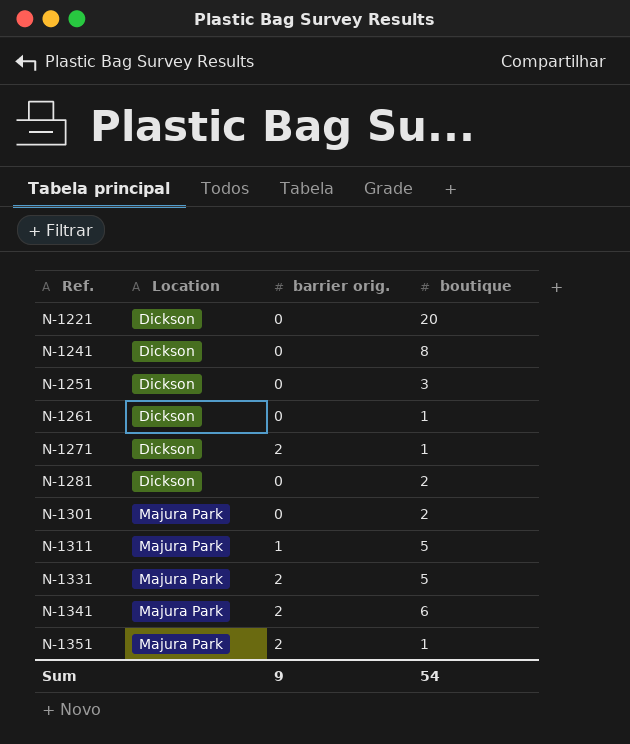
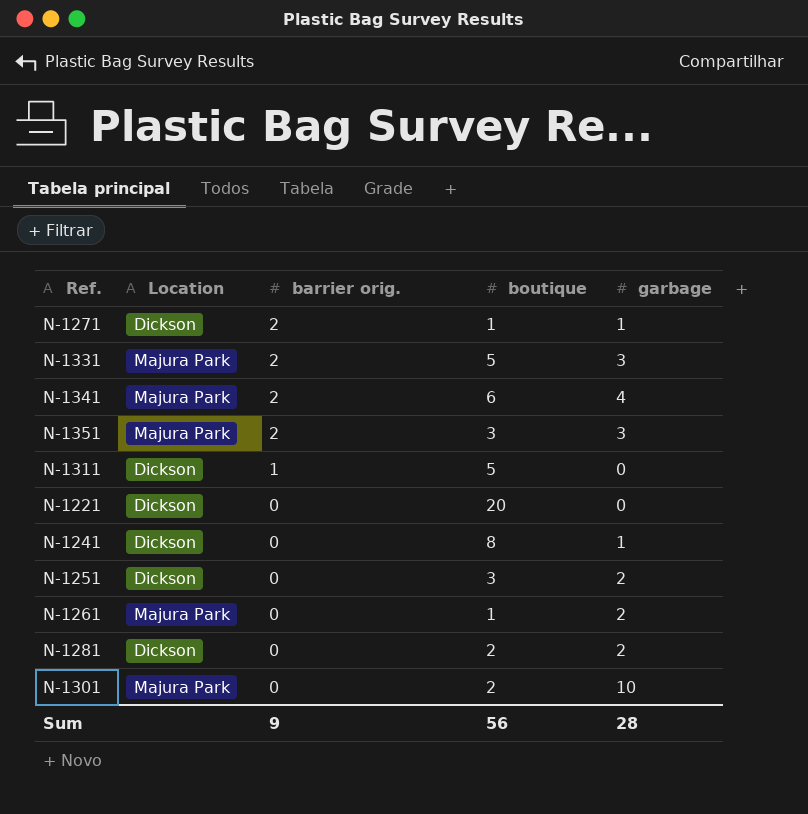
row order: Ref. ascending -> barrier orig. descending
column garbage | position: none -> 5
N-1351 | boutique: 1 -> 3
N-1311 | Location: Majura Park -> Dickson
N-1261 | Location: Dickson -> Majura Park
Sum | boutique: 54 -> 56

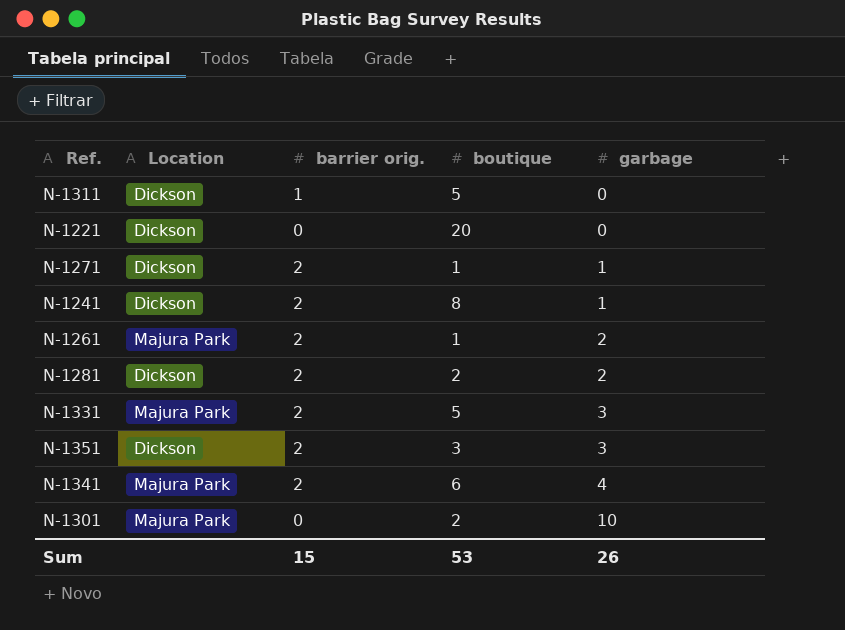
row order: barrier orig. descending -> garbage ascending
row N-1251: Dickson | 0 | 3 | 2 -> none
N-1241 | barrier orig.: 0 -> 2
N-1261 | barrier orig.: 0 -> 2
N-1281 | barrier orig.: 0 -> 2
N-1351 | Location: Majura Park -> Dickson
Sum | barrier orig.: 9 -> 15
Sum | boutique: 56 -> 53
Sum | garbage: 28 -> 26

